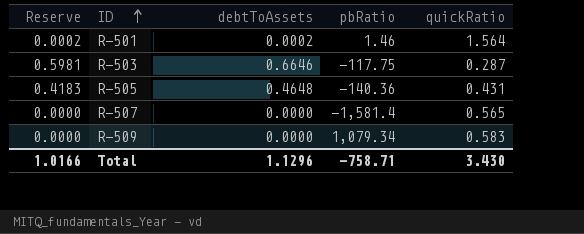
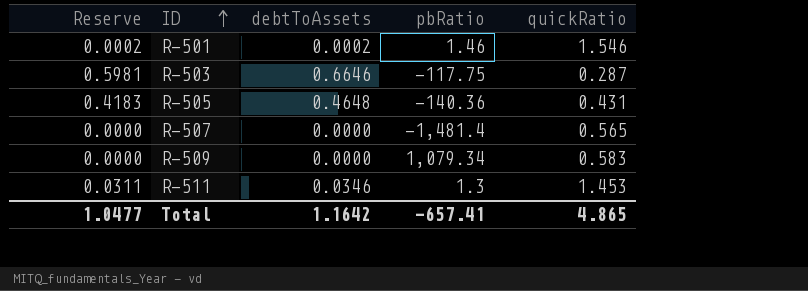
R-501 | quickRatio: 1.564 -> 1.546
R-507 | pbRatio: -1,581.4 -> -1,481.4
row R-511: none -> 0.0311 | 0.0346 | 1.3 | 1.453
Total | Reserve: 1.0166 -> 1.0477
Total | debtToAssets: 1.1296 -> 1.1642
Total | pbRatio: -758.71 -> -657.41
Total | quickRatio: 3.430 -> 4.865

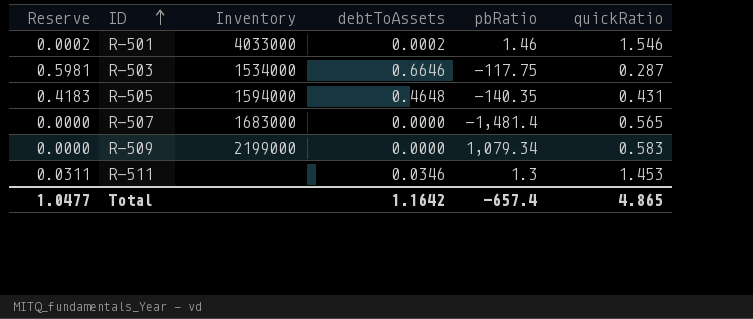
column Inventory | position: none -> 3
R-505 | pbRatio: -140.36 -> -140.35
Total | pbRatio: -657.41 -> -657.4

